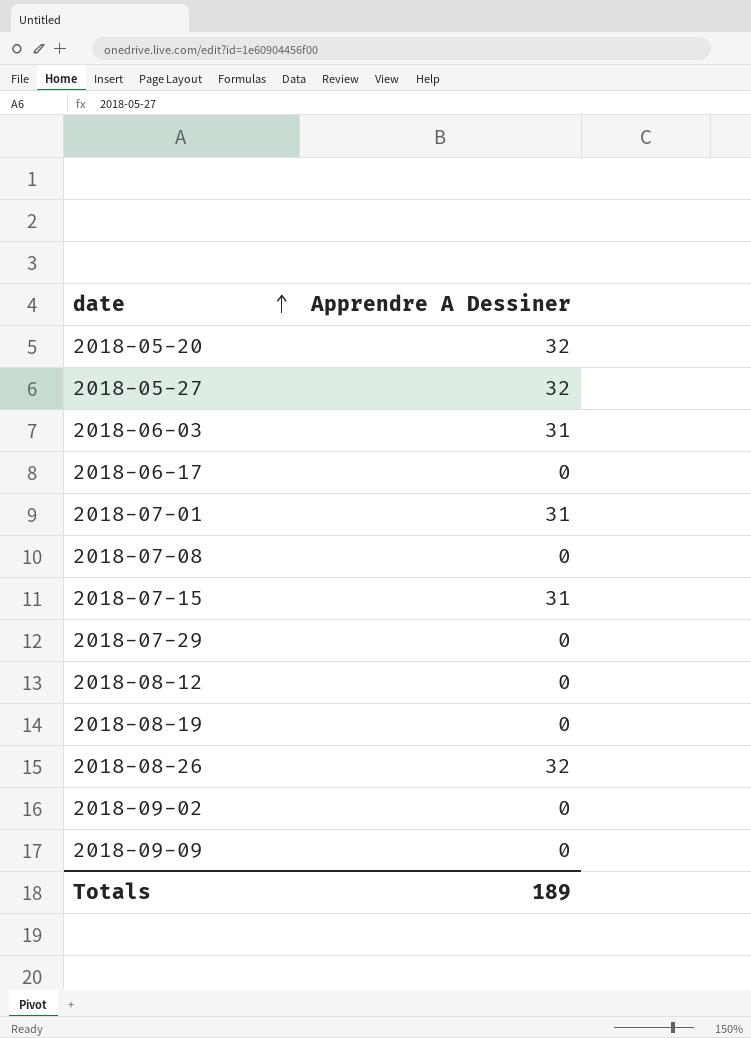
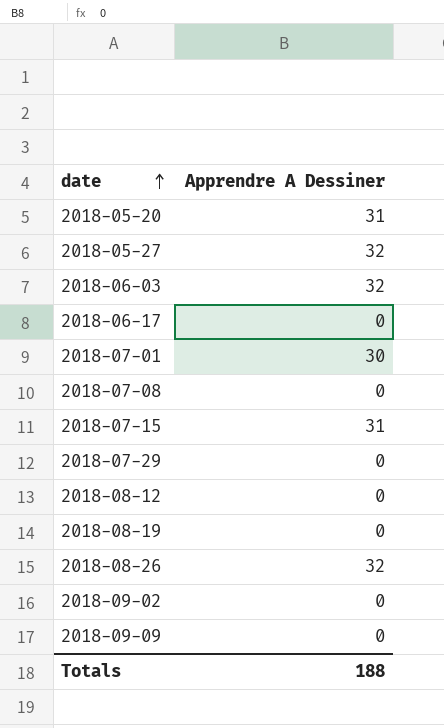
2018-05-20 | Apprendre A Dessiner: 32 -> 31
2018-06-03 | Apprendre A Dessiner: 31 -> 32
2018-07-01 | Apprendre A Dessiner: 31 -> 30
Totals | Apprendre A Dessiner: 189 -> 188

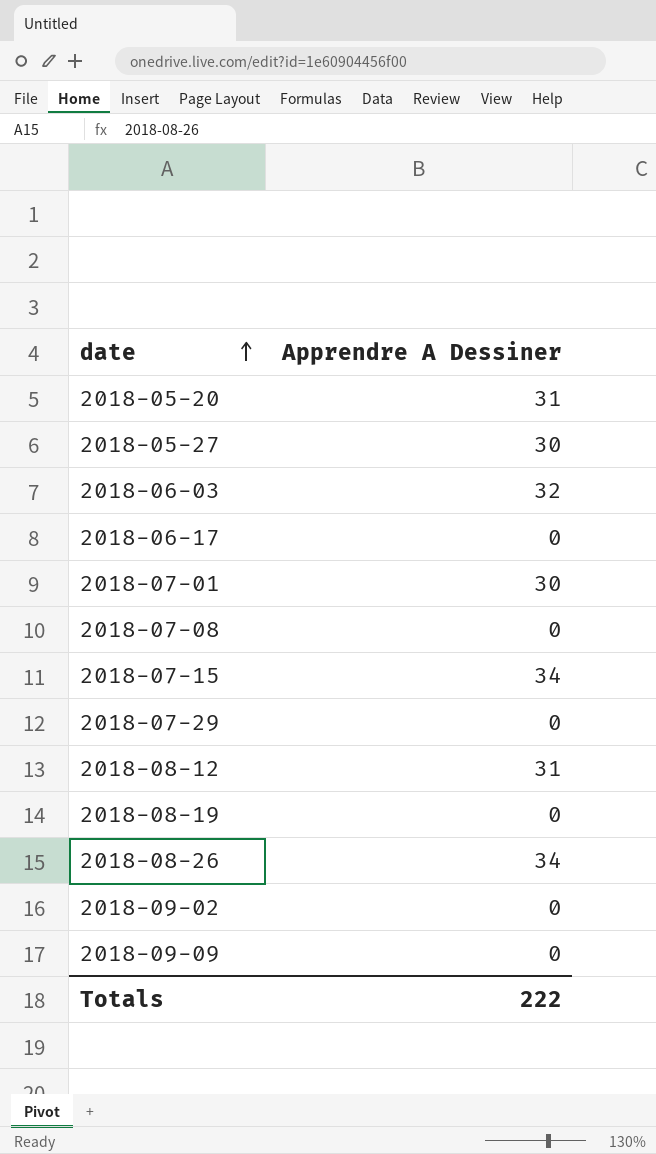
2018-05-27 | Apprendre A Dessiner: 32 -> 30
2018-07-15 | Apprendre A Dessiner: 31 -> 34
2018-08-12 | Apprendre A Dessiner: 0 -> 31
2018-08-26 | Apprendre A Dessiner: 32 -> 34
Totals | Apprendre A Dessiner: 188 -> 222

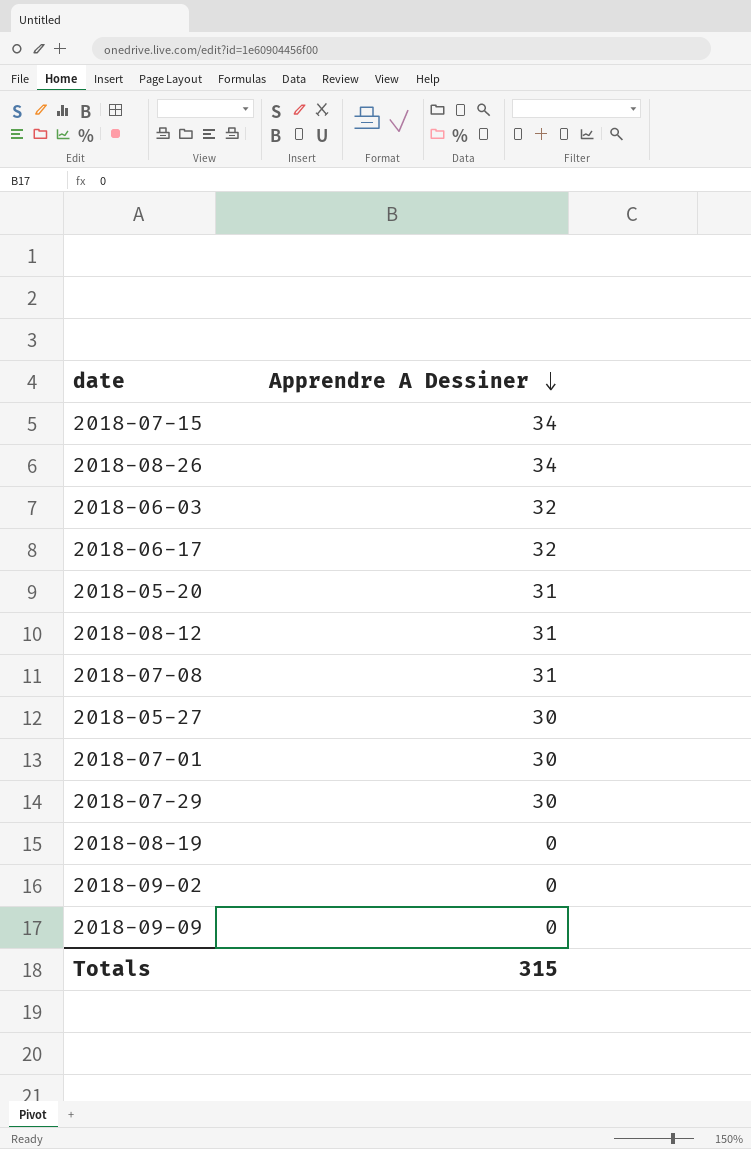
row order: date ascending -> Apprendre A Dessiner descending
2018-06-17 | Apprendre A Dessiner: 0 -> 32
2018-07-08 | Apprendre A Dessiner: 0 -> 31
2018-07-29 | Apprendre A Dessiner: 0 -> 30
Totals | Apprendre A Dessiner: 222 -> 315

